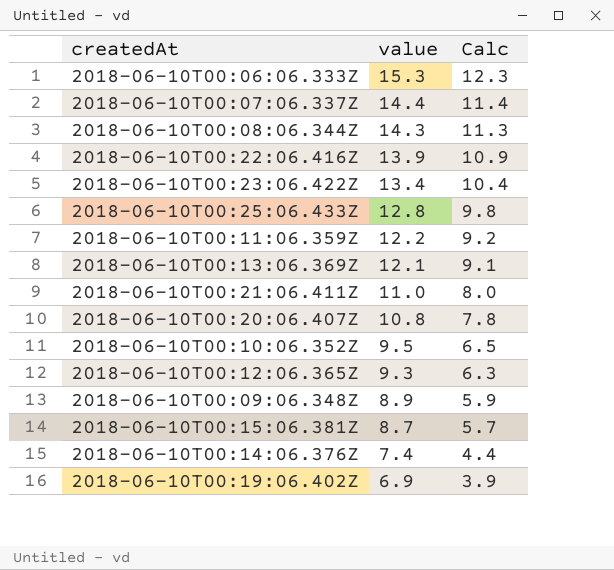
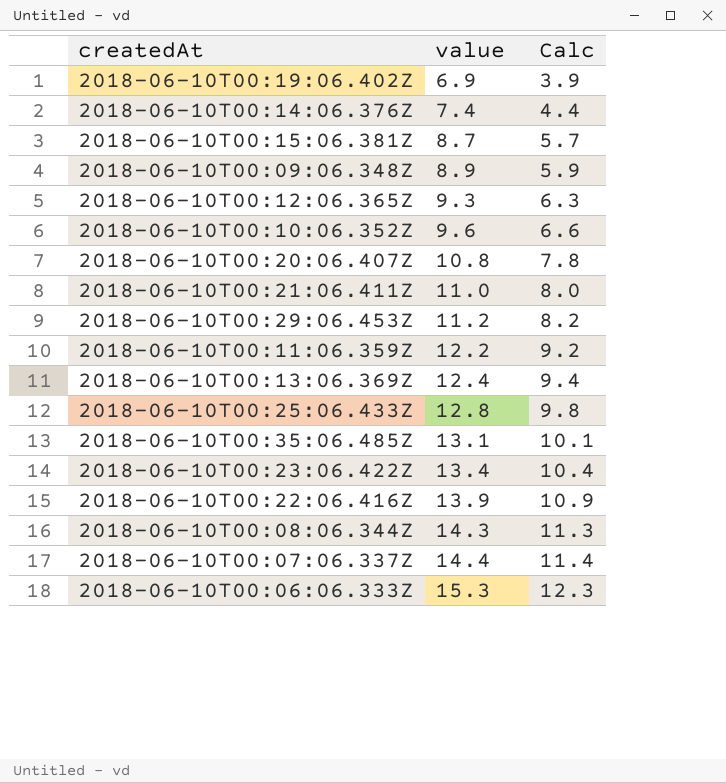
row order: value descending -> value ascending
2018-06-10T00:10:06.352Z | value: 9.5 -> 9.6
2018-06-10T00:10:06.352Z | Calc: 6.5 -> 6.6
row 2018-06-10T00:29:06.453Z: none -> 11.2 | 8.2
2018-06-10T00:13:06.369Z | value: 12.1 -> 12.4
2018-06-10T00:13:06.369Z | Calc: 9.1 -> 9.4
row 2018-06-10T00:35:06.485Z: none -> 13.1 | 10.1

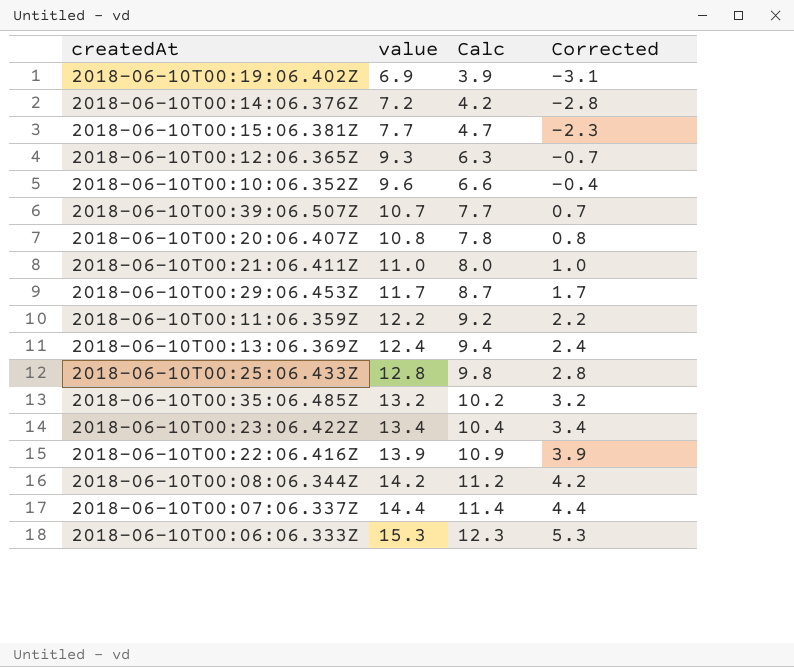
column Corrected | formula: none -> [value] - 10
row 2018-06-10T00:09:06.348Z: 8.9 | 5.9 -> none
2018-06-10T00:14:06.376Z | value: 7.4 -> 7.2
2018-06-10T00:14:06.376Z | Calc: 4.4 -> 4.2
2018-06-10T00:15:06.381Z | value: 8.7 -> 7.7
2018-06-10T00:15:06.381Z | Calc: 5.7 -> 4.7
row 2018-06-10T00:39:06.507Z: none -> 10.7 | 7.7 | 0.7
2018-06-10T00:29:06.453Z | value: 11.2 -> 11.7
2018-06-10T00:29:06.453Z | Calc: 8.2 -> 8.7
2018-06-10T00:35:06.485Z | value: 13.1 -> 13.2
2018-06-10T00:35:06.485Z | Calc: 10.1 -> 10.2
2018-06-10T00:08:06.344Z | value: 14.3 -> 14.2
2018-06-10T00:08:06.344Z | Calc: 11.3 -> 11.2

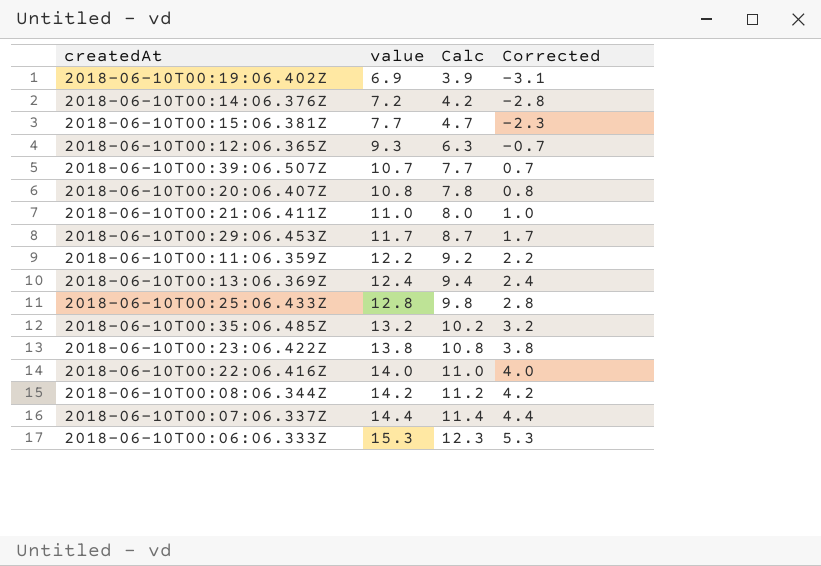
row 2018-06-10T00:10:06.352Z: 9.6 | 6.6 | -0.4 -> none
2018-06-10T00:23:06.422Z | value: 13.4 -> 13.8
2018-06-10T00:23:06.422Z | Calc: 10.4 -> 10.8
2018-06-10T00:23:06.422Z | Corrected: 3.4 -> 3.8
2018-06-10T00:22:06.416Z | value: 13.9 -> 14.0
2018-06-10T00:22:06.416Z | Calc: 10.9 -> 11.0
2018-06-10T00:22:06.416Z | Corrected: 3.9 -> 4.0

